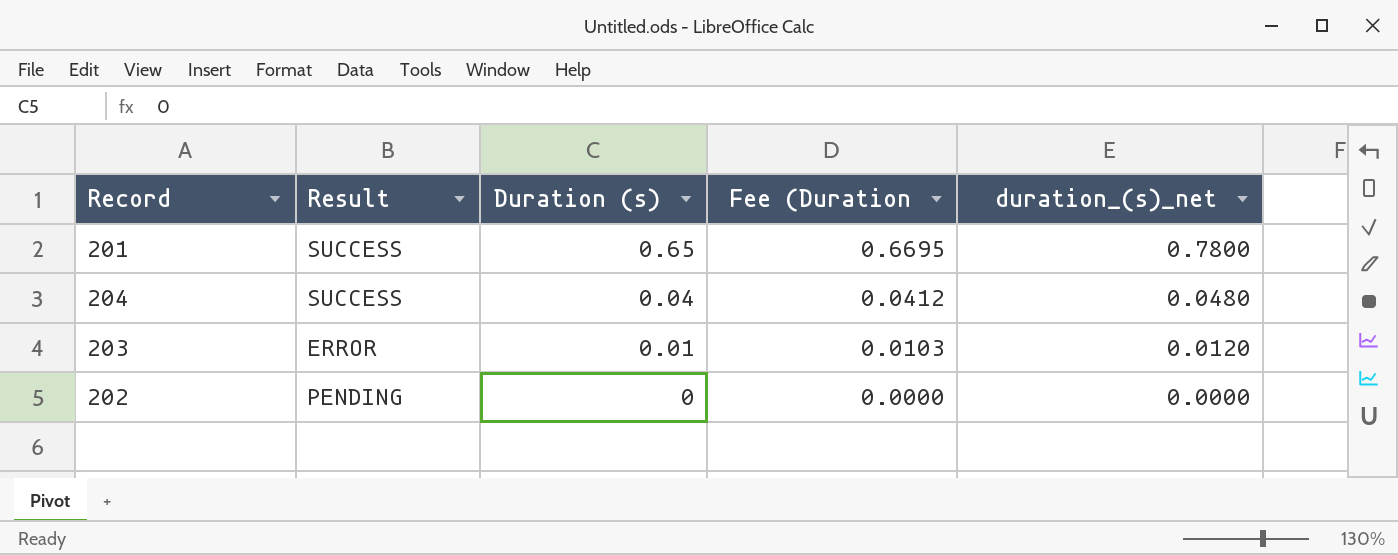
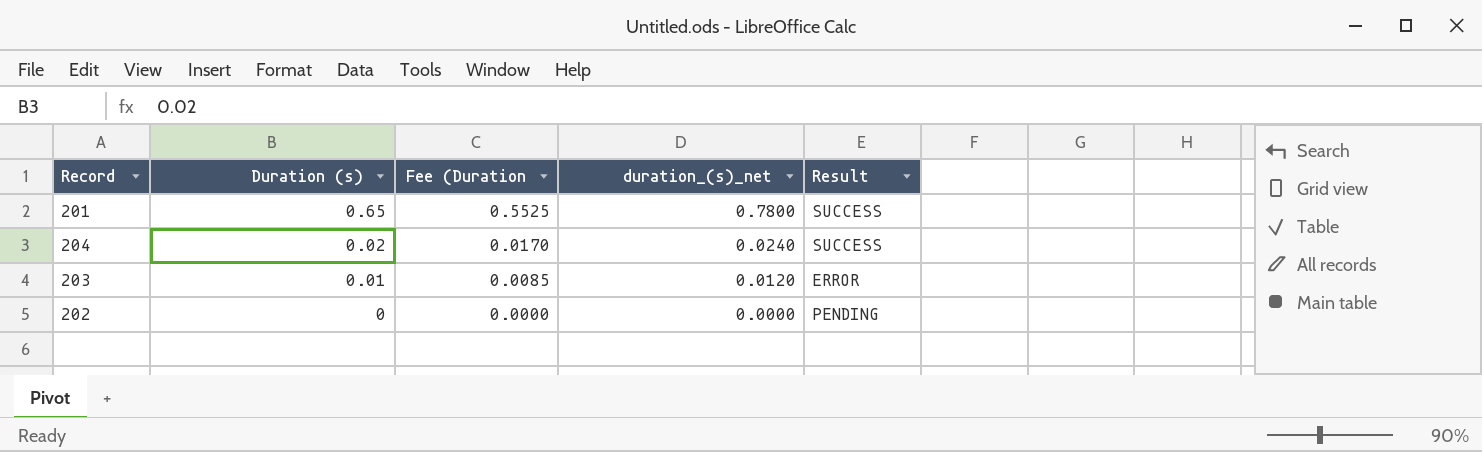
column Fee (Duration | formula: [Duration (s)] * 1.03 -> [Duration (s)] * 0.85
column Result | position: 2 -> 5
204 | Duration (s): 0.04 -> 0.02
204 | duration_(s)_net: 0.0480 -> 0.0240

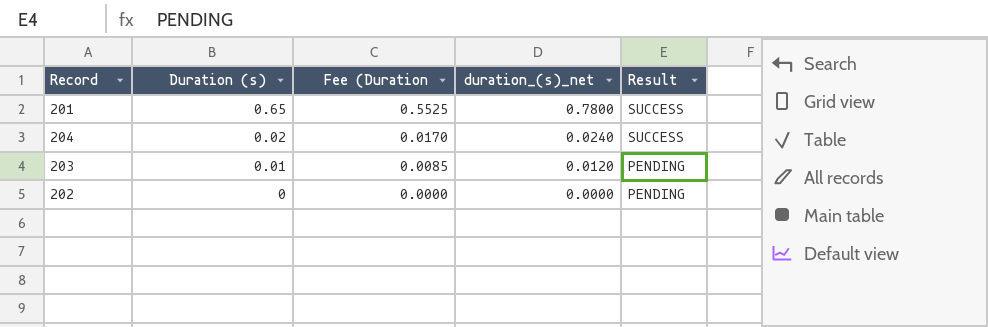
203 | Result: ERROR -> PENDING

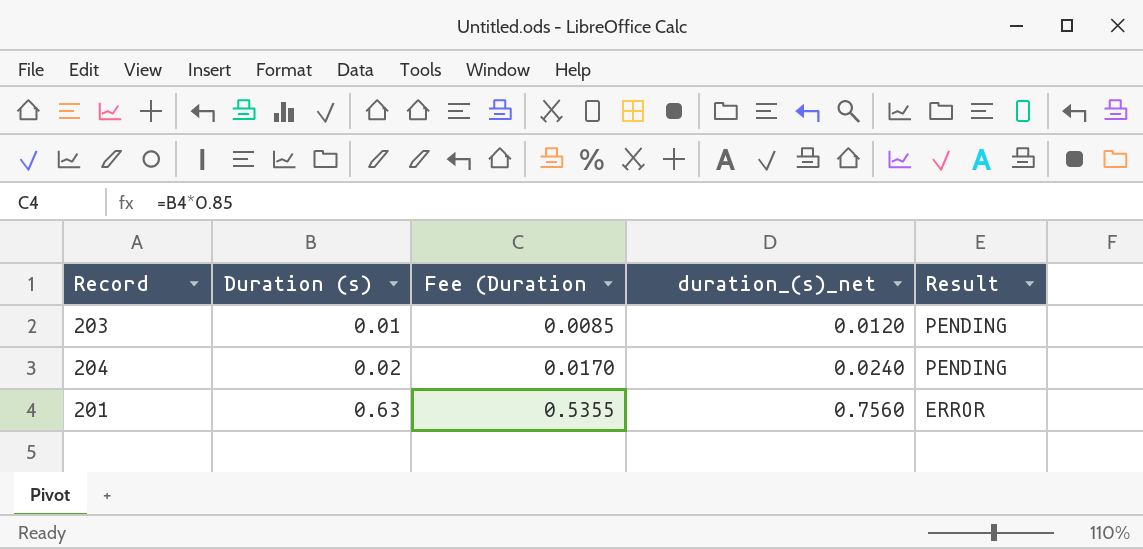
row order: Duration (s) descending -> Duration (s) ascending
row 202: 0 | 0.0000 | 0.0000 | PENDING -> none
204 | Result: SUCCESS -> PENDING
201 | Duration (s): 0.65 -> 0.63
201 | Fee (Duration: 0.5525 -> 0.5355
201 | duration_(s)_net: 0.7800 -> 0.7560
201 | Result: SUCCESS -> ERROR

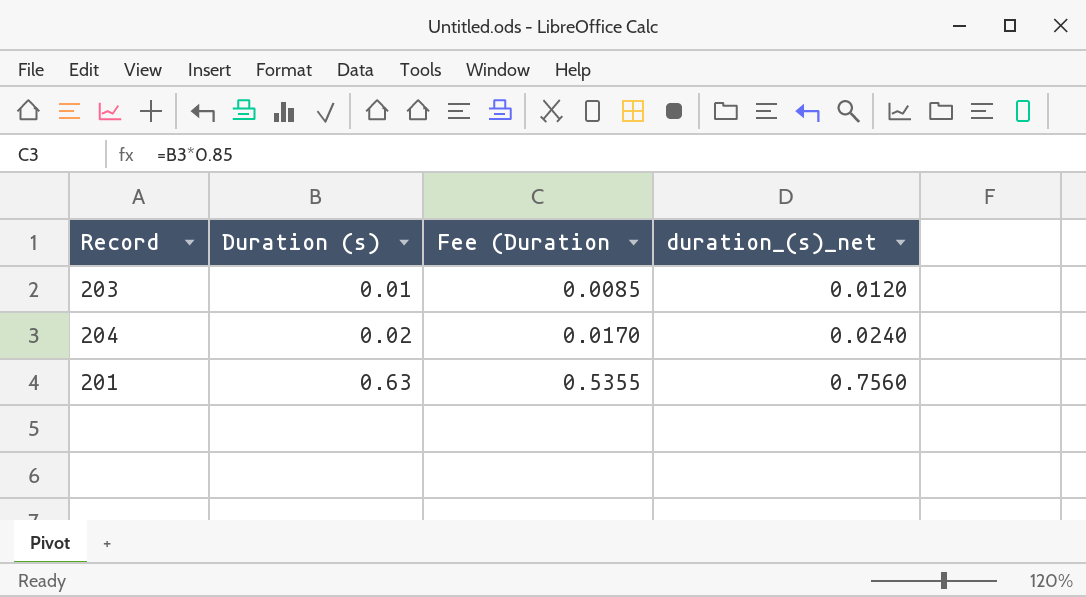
column Result | position: 5 -> none

